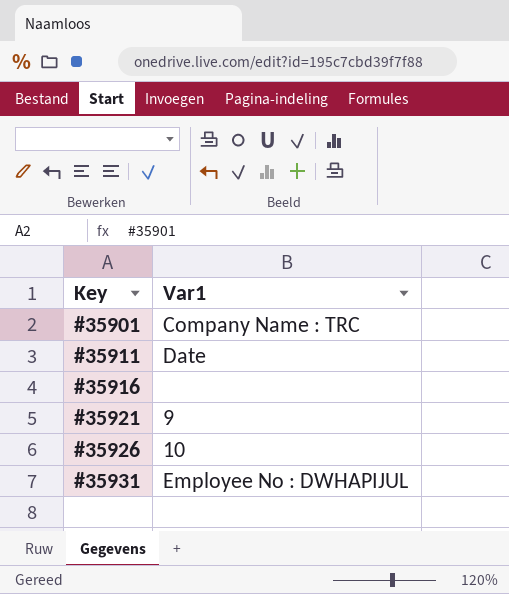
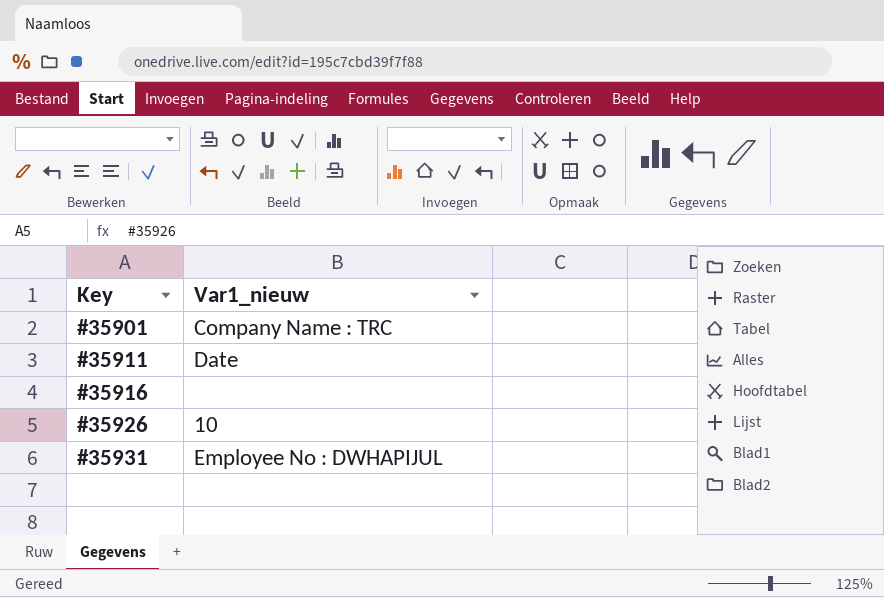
column name: Var1 -> Var1_nieuw
row #35921: 9 -> none

